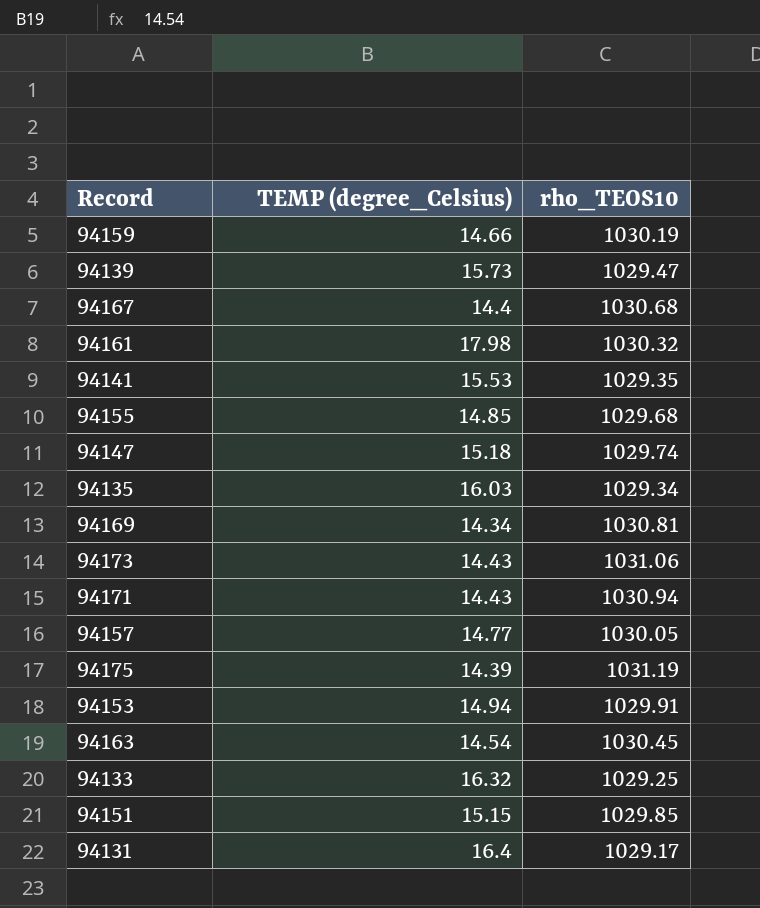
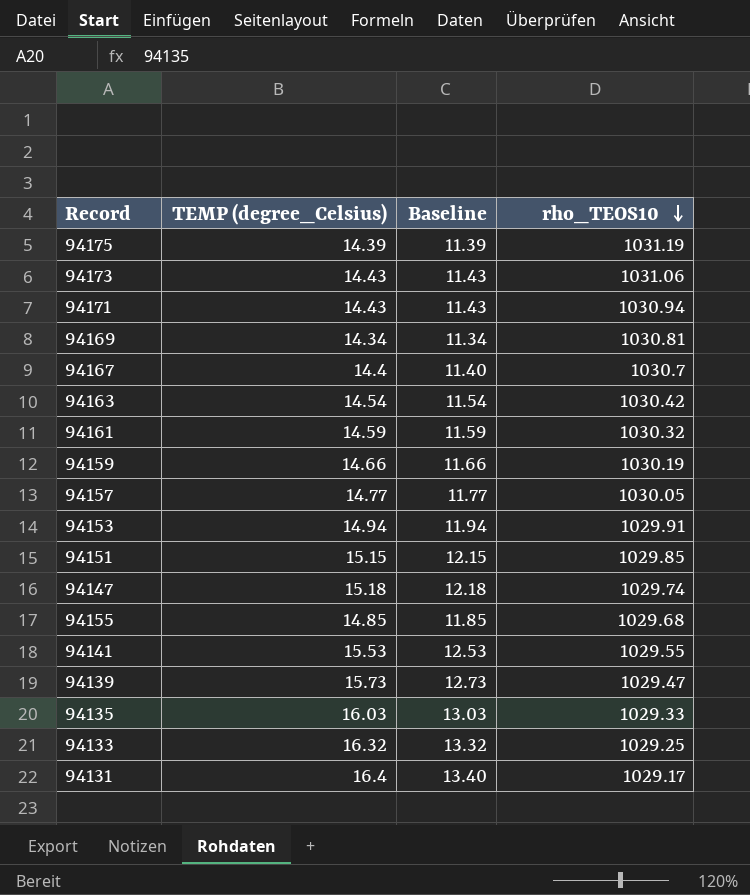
row order: none -> rho_TEOS10 descending
column Baseline | formula: none -> [TEMP (degree_Celsius)] - 3
94167 | rho_TEOS10: 1030.68 -> 1030.7
94163 | rho_TEOS10: 1030.45 -> 1030.42
94161 | TEMP (degree_Celsius): 17.98 -> 14.59
94141 | rho_TEOS10: 1029.35 -> 1029.55
94135 | rho_TEOS10: 1029.34 -> 1029.33

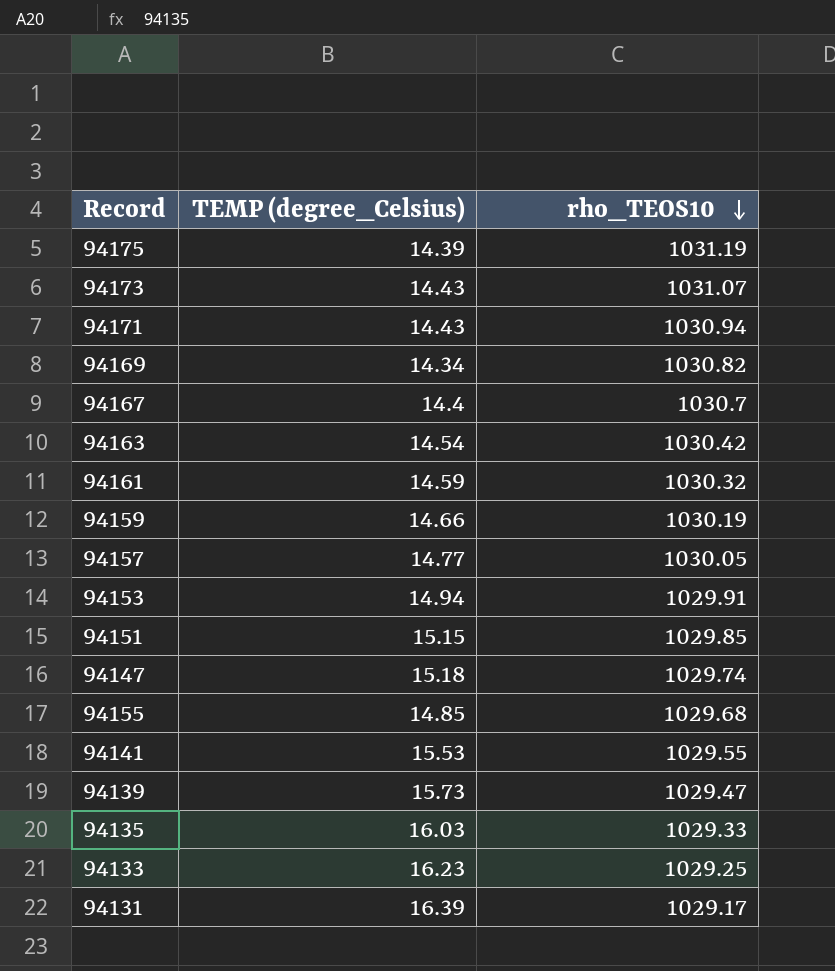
column Baseline | formula: [TEMP (degree_Celsius)] - 3 -> none
94173 | rho_TEOS10: 1031.06 -> 1031.07
94169 | rho_TEOS10: 1030.81 -> 1030.82
94133 | TEMP (degree_Celsius): 16.32 -> 16.23
94131 | TEMP (degree_Celsius): 16.4 -> 16.39

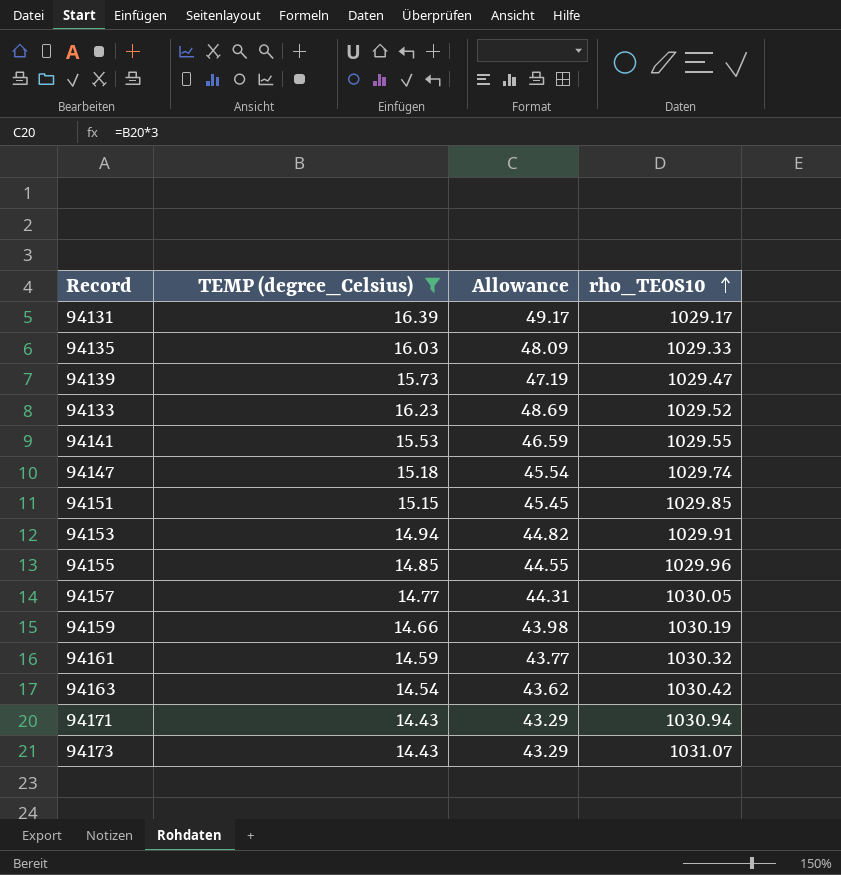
filter: none -> TEMP (degree_Celsius) >= 14.43
row order: rho_TEOS10 descending -> rho_TEOS10 ascending
column Allowance | formula: none -> [TEMP (degree_Celsius)] * 3
94133 | rho_TEOS10: 1029.25 -> 1029.52
94155 | rho_TEOS10: 1029.68 -> 1029.96

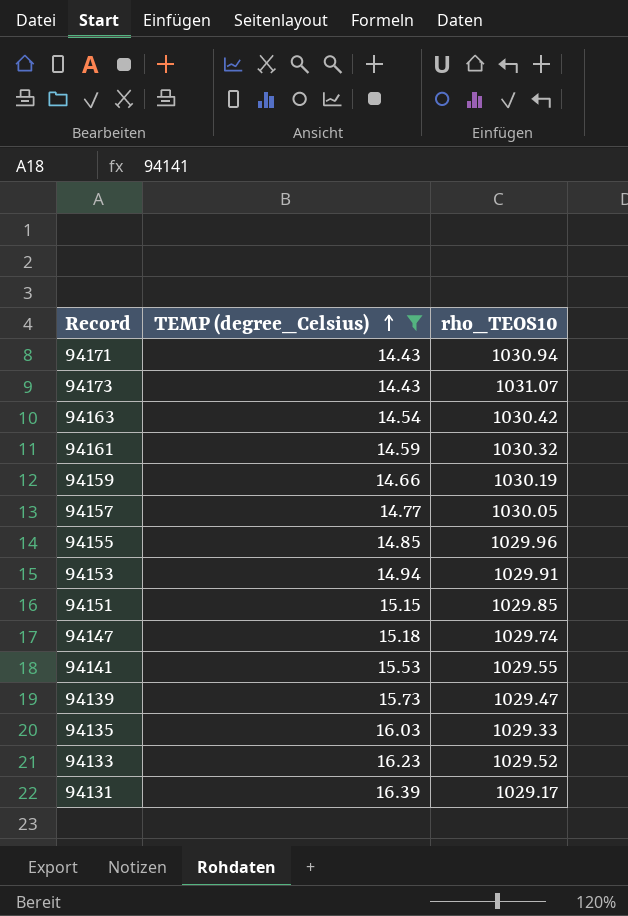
row order: rho_TEOS10 ascending -> TEMP (degree_Celsius) ascending
column Allowance | formula: [TEMP (degree_Celsius)] * 3 -> none

